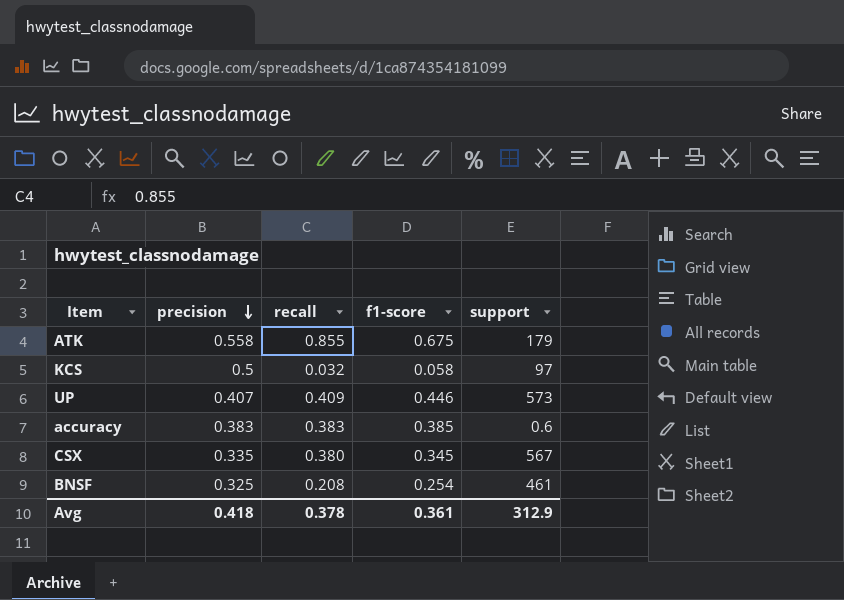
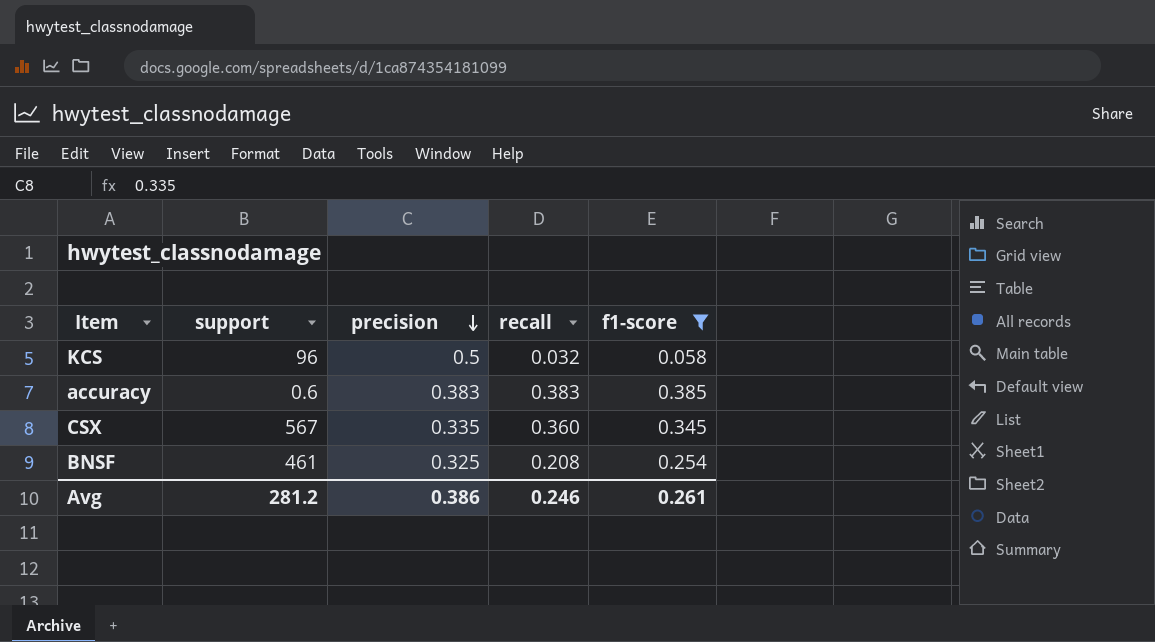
filter: none -> f1-score <= 0.385
column support | position: 5 -> 2
KCS | support: 97 -> 96
CSX | recall: 0.380 -> 0.360
Avg | support: 312.9 -> 281.2
Avg | precision: 0.418 -> 0.386
Avg | recall: 0.378 -> 0.246
Avg | f1-score: 0.361 -> 0.261

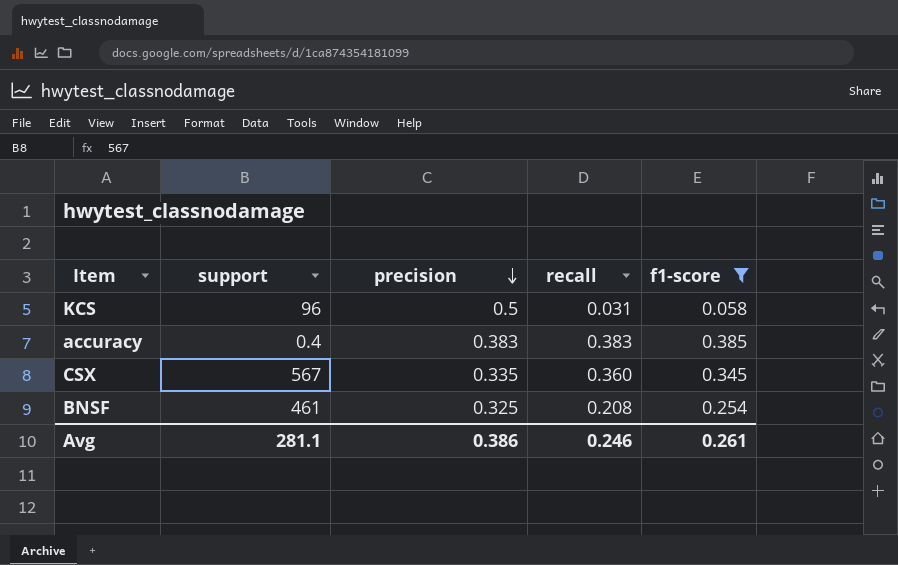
KCS | recall: 0.032 -> 0.031
accuracy | support: 0.6 -> 0.4
Avg | support: 281.2 -> 281.1

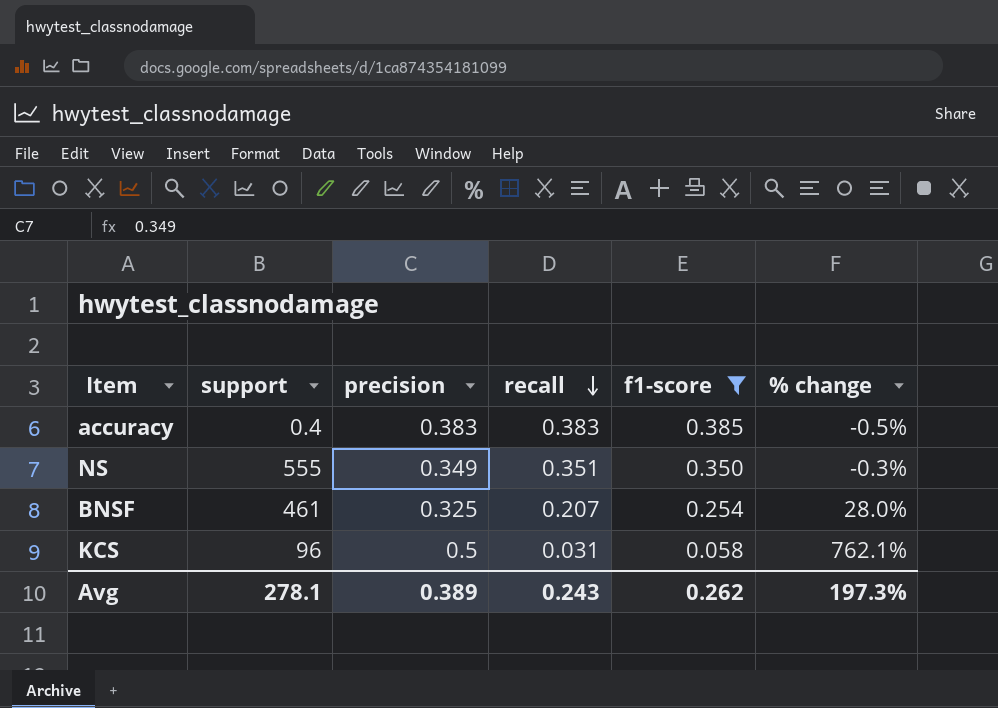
row order: precision descending -> recall descending
column % change | formula: none -> ([precision] - [f1-score]) / [f1-score]
row CSX: 567 | 0.335 | 0.360 | 0.345 -> none
row NS: none -> 555 | 0.349 | 0.351 | 0.350 | -0.3%
BNSF | recall: 0.208 -> 0.207
Avg | support: 281.1 -> 278.1
Avg | precision: 0.386 -> 0.389
Avg | recall: 0.246 -> 0.243
Avg | f1-score: 0.261 -> 0.262

